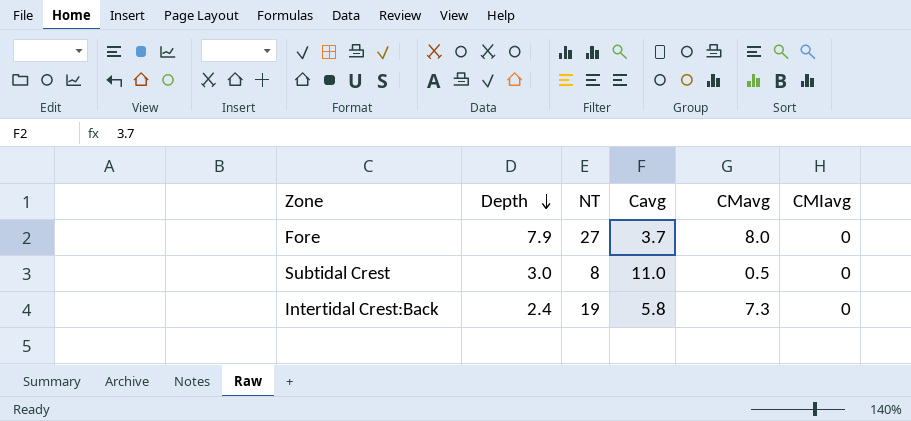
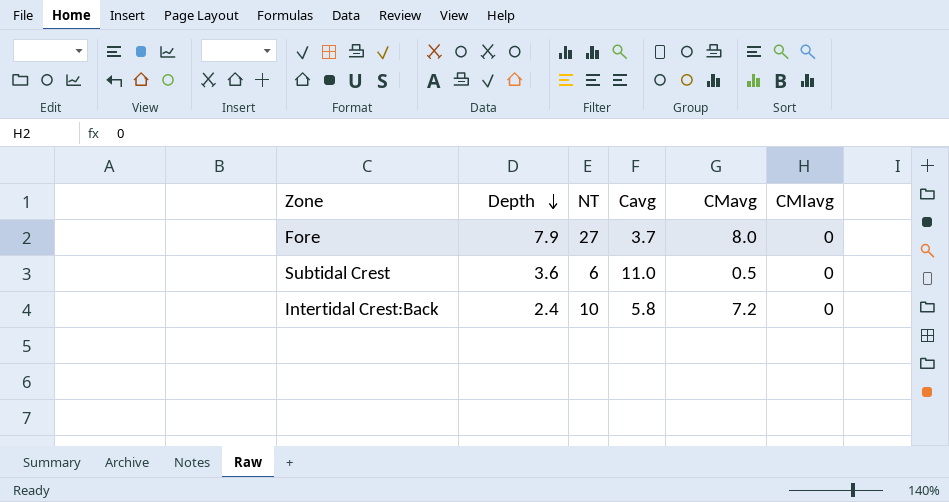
Subtidal Crest | Depth: 3.0 -> 3.6
Subtidal Crest | NT: 8 -> 6
Intertidal Crest:Back | NT: 19 -> 10
Intertidal Crest:Back | CMavg: 7.3 -> 7.2

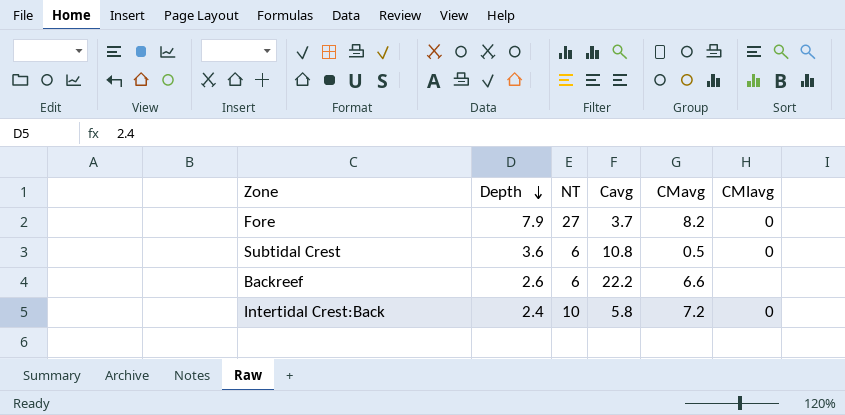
Fore | CMavg: 8.0 -> 8.2
Subtidal Crest | Cavg: 11.0 -> 10.8
row Backreef: none -> 2.6 | 6 | 22.2 | 6.6 | none

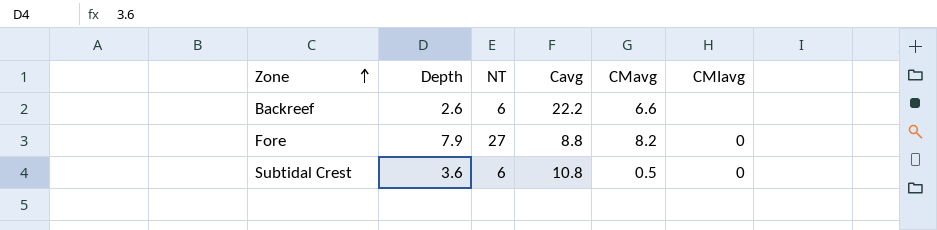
row order: Depth descending -> Zone ascending
row Intertidal Crest:Back: 2.4 | 10 | 5.8 | 7.2 | 0 -> none
Fore | Cavg: 3.7 -> 8.8

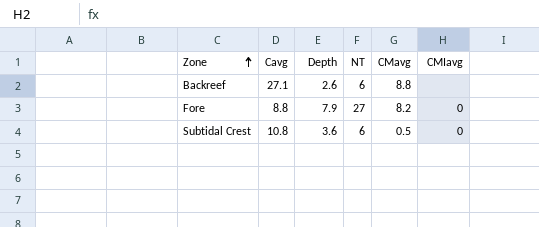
column Cavg | position: 4 -> 2
Backreef | Cavg: 22.2 -> 27.1
Backreef | CMavg: 6.6 -> 8.8

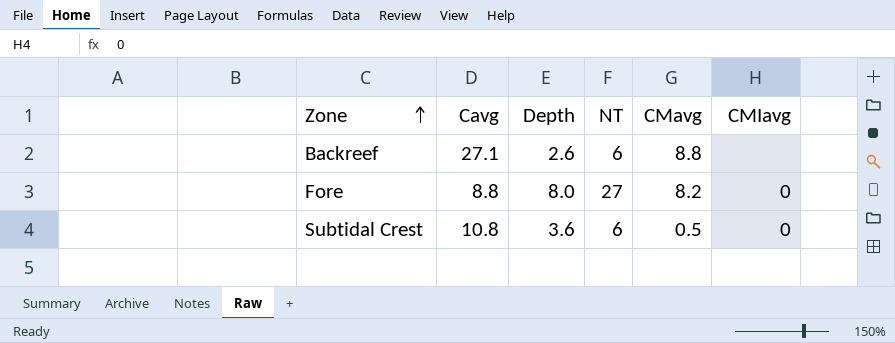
Fore | Depth: 7.9 -> 8.0

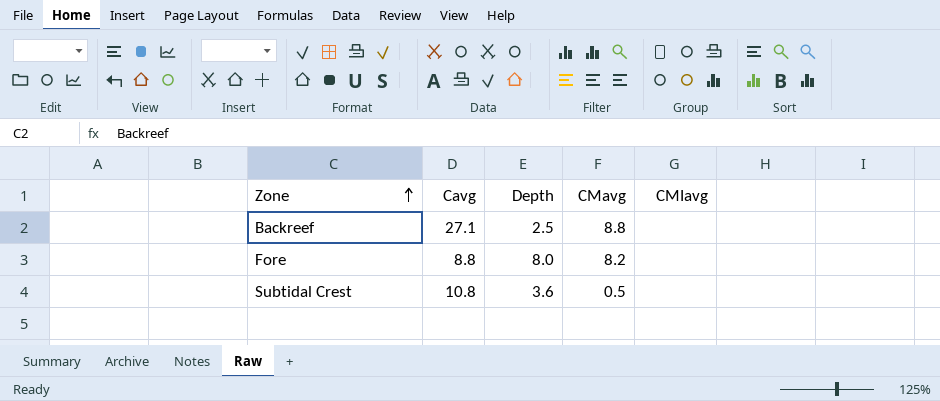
column NT | position: 4 -> none
Backreef | Depth: 2.6 -> 2.5
Fore | CMIavg: 0 -> none
Subtidal Crest | CMIavg: 0 -> none

